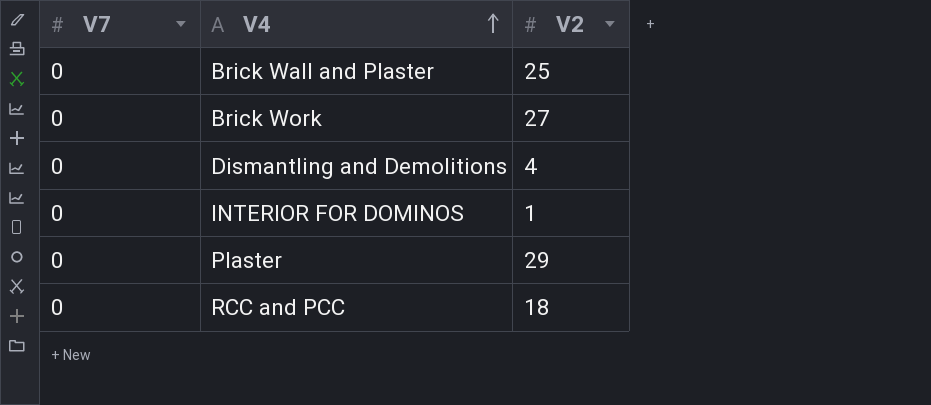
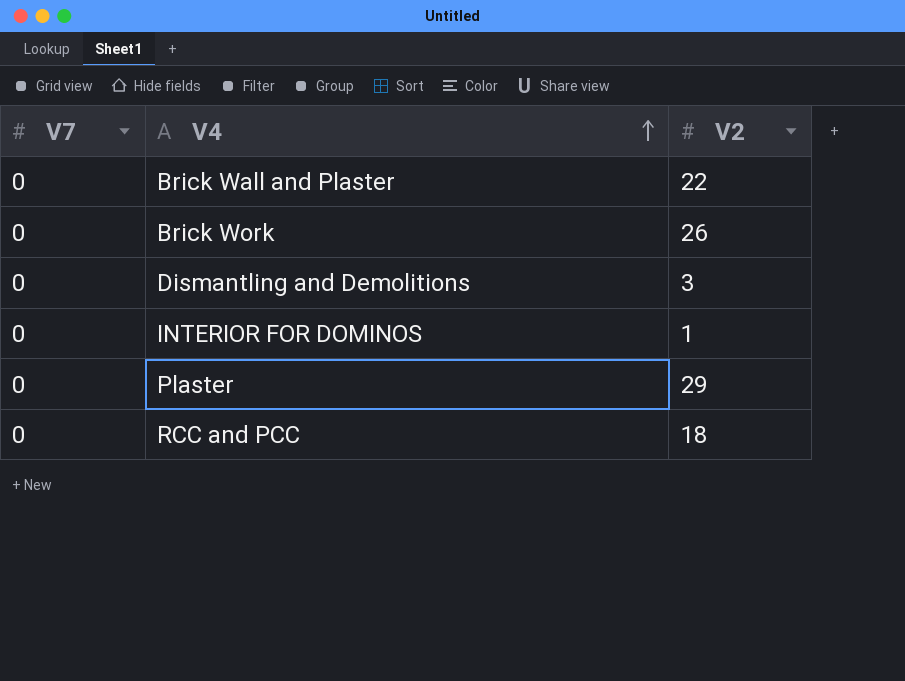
Brick Wall and Plaster | V2: 25 -> 22
Brick Work | V2: 27 -> 26
Dismantling and Demolitions | V2: 4 -> 3

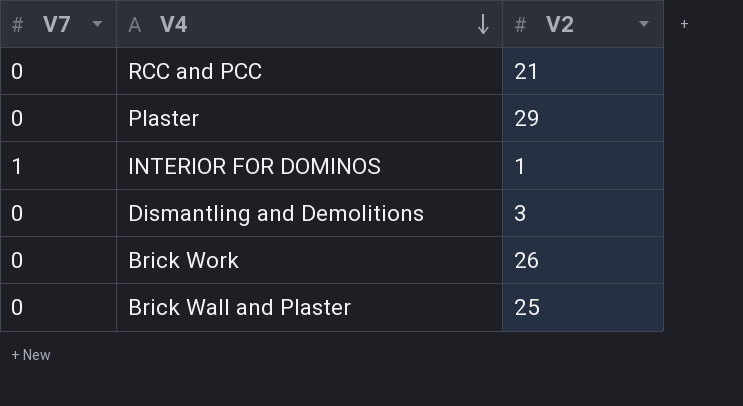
row order: V4 ascending -> V4 descending
RCC and PCC | V2: 18 -> 21
INTERIOR FOR DOMINOS | V7: 0 -> 1
Brick Wall and Plaster | V2: 22 -> 25

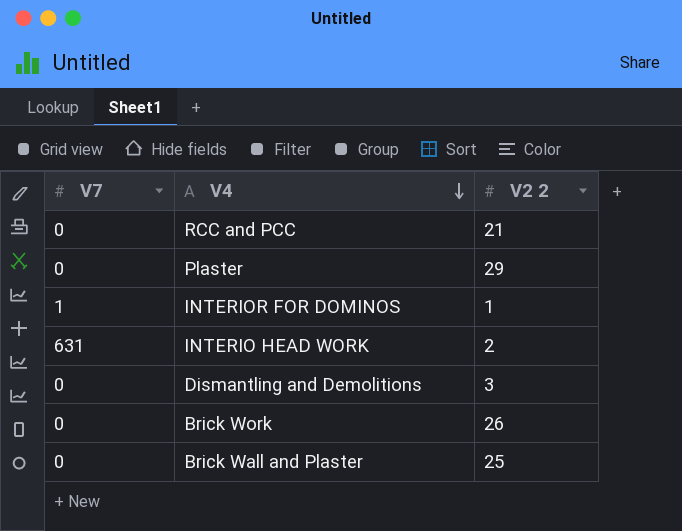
column name: V2 -> V2 2
row INTERIO HEAD WORK: none -> 631 | 2

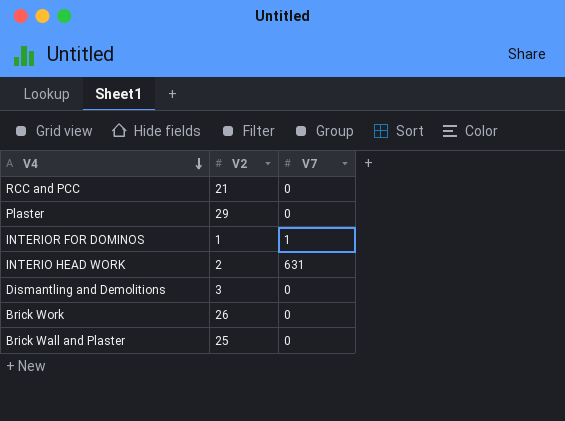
column name: V2 2 -> V2
column V7 | position: 1 -> 3

